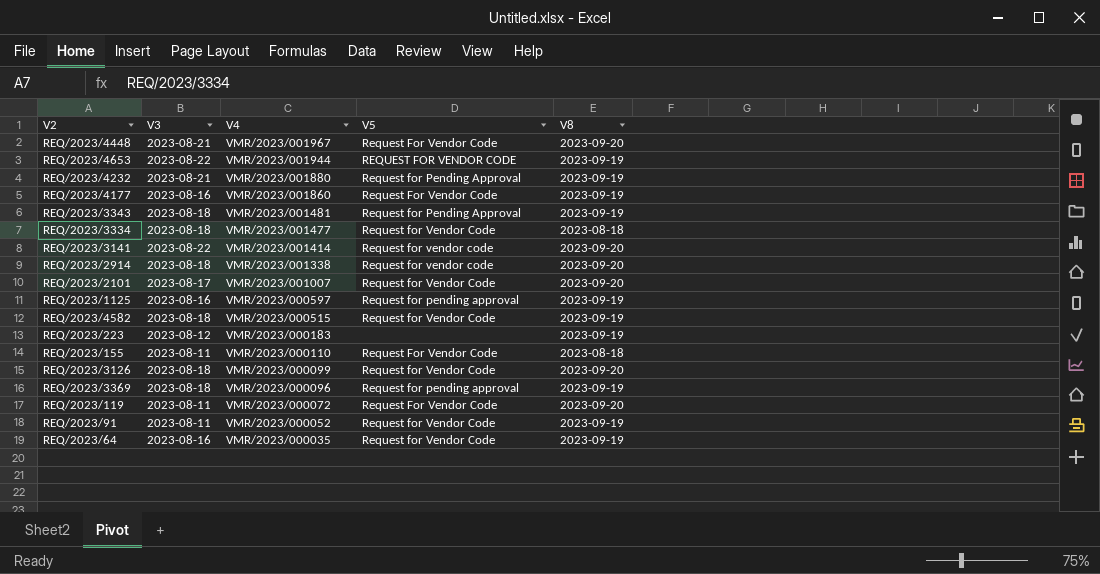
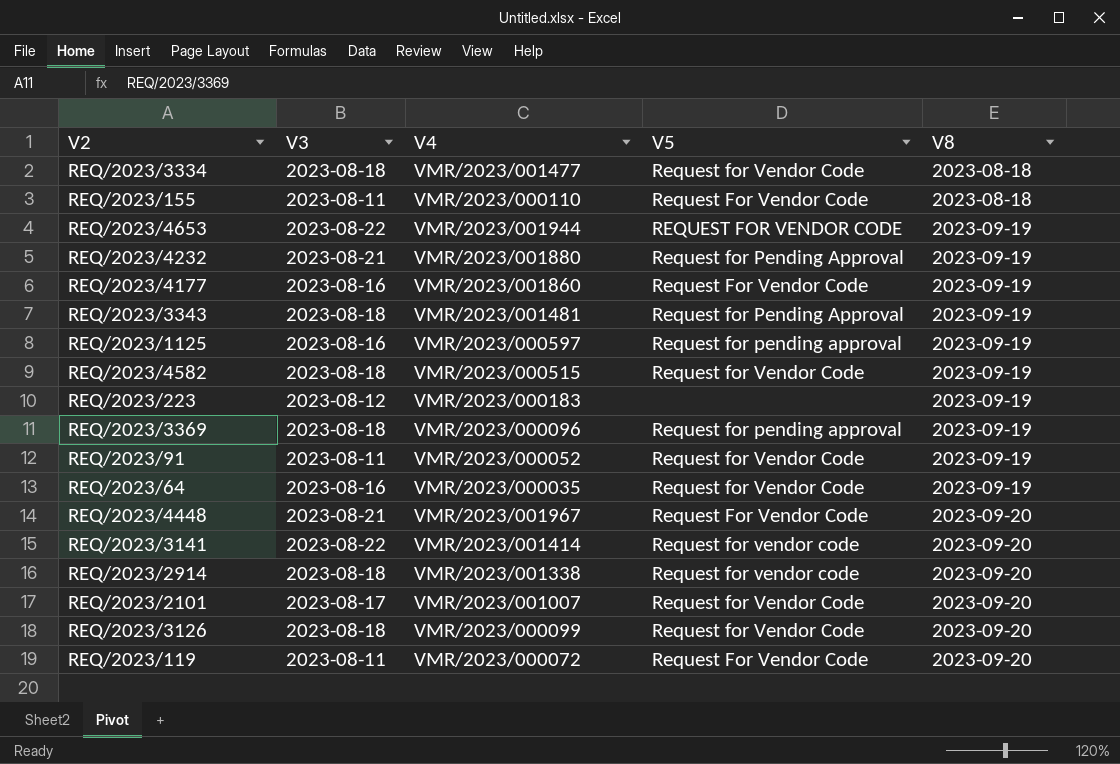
row order: V4 descending -> V8 ascending

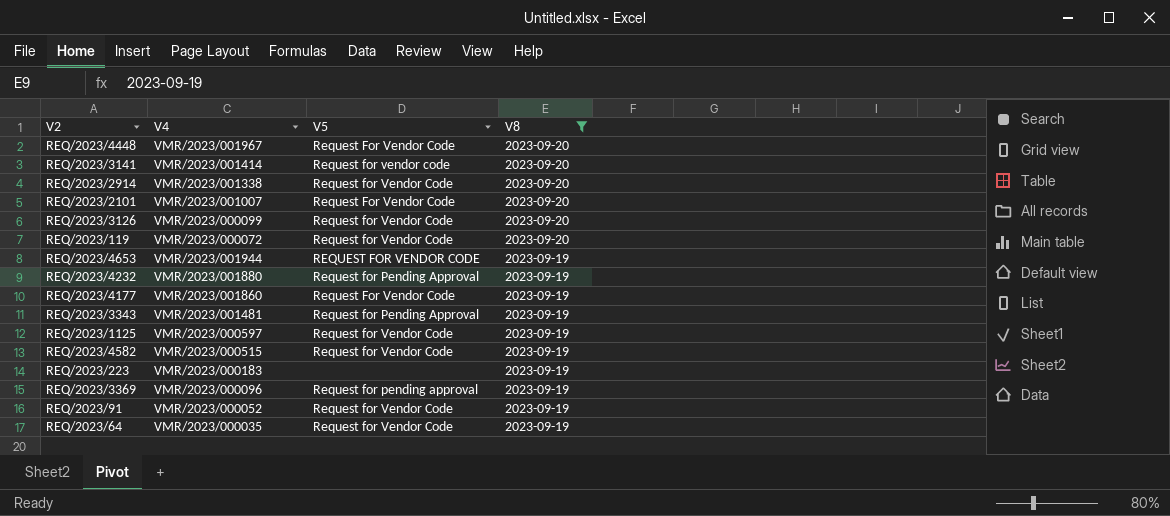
filter: none -> V8 != 2023-08-18
row order: V8 ascending -> V8 descending
column V3 | position: 2 -> none
REQ/2023/2914 | V5: Request for vendor code -> Request for Vendor Code
REQ/2023/2101 | V5: Request for Vendor Code -> Request For Vendor Code
REQ/2023/119 | V5: Request For Vendor Code -> Request for Vendor Code
REQ/2023/1125 | V5: Request for pending approval -> Request for Vendor Code

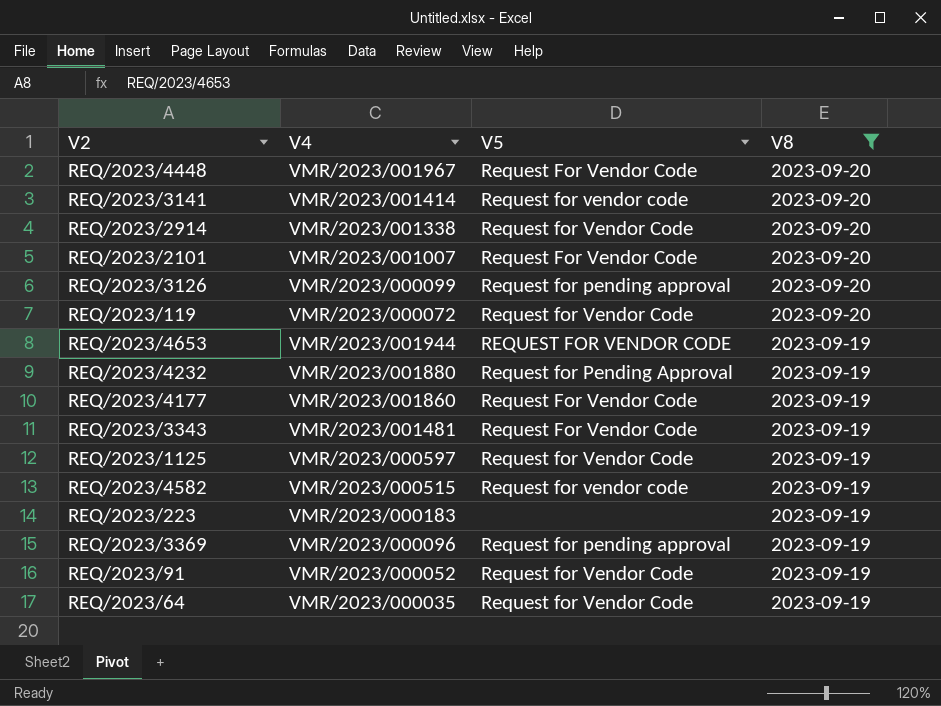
REQ/2023/3126 | V5: Request for Vendor Code -> Request for pending approval
REQ/2023/3343 | V5: Request for Pending Approval -> Request For Vendor Code
REQ/2023/4582 | V5: Request for Vendor Code -> Request for vendor code

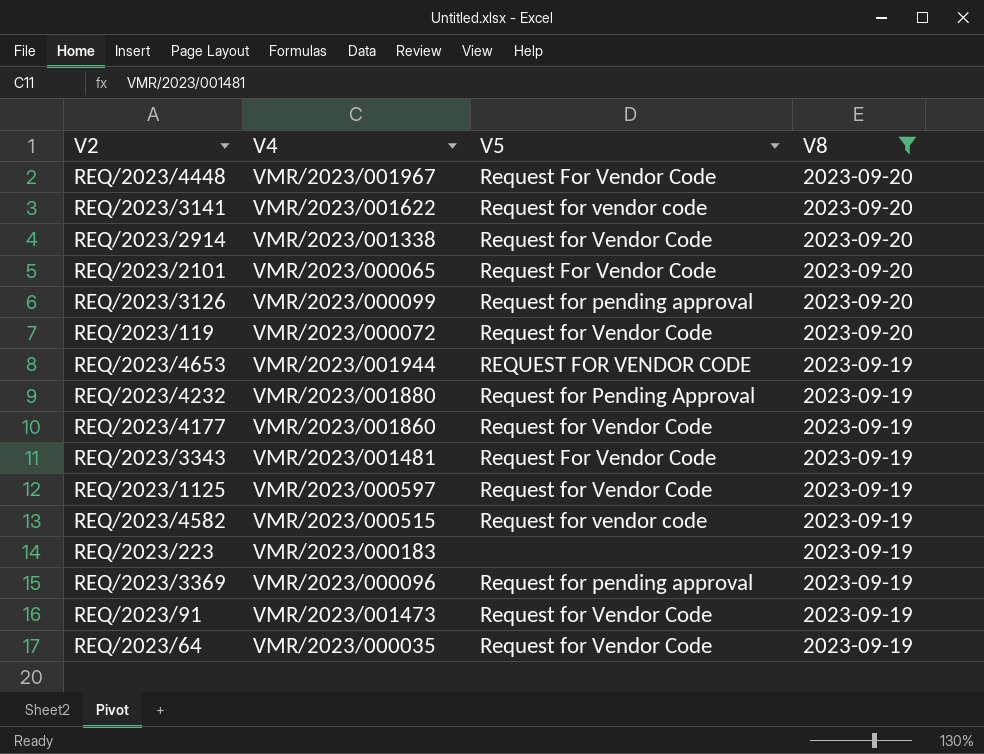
REQ/2023/3141 | V4: VMR/2023/001414 -> VMR/2023/001622
REQ/2023/2101 | V4: VMR/2023/001007 -> VMR/2023/000065
REQ/2023/4177 | V5: Request For Vendor Code -> Request for Vendor Code
REQ/2023/91 | V4: VMR/2023/000052 -> VMR/2023/001473

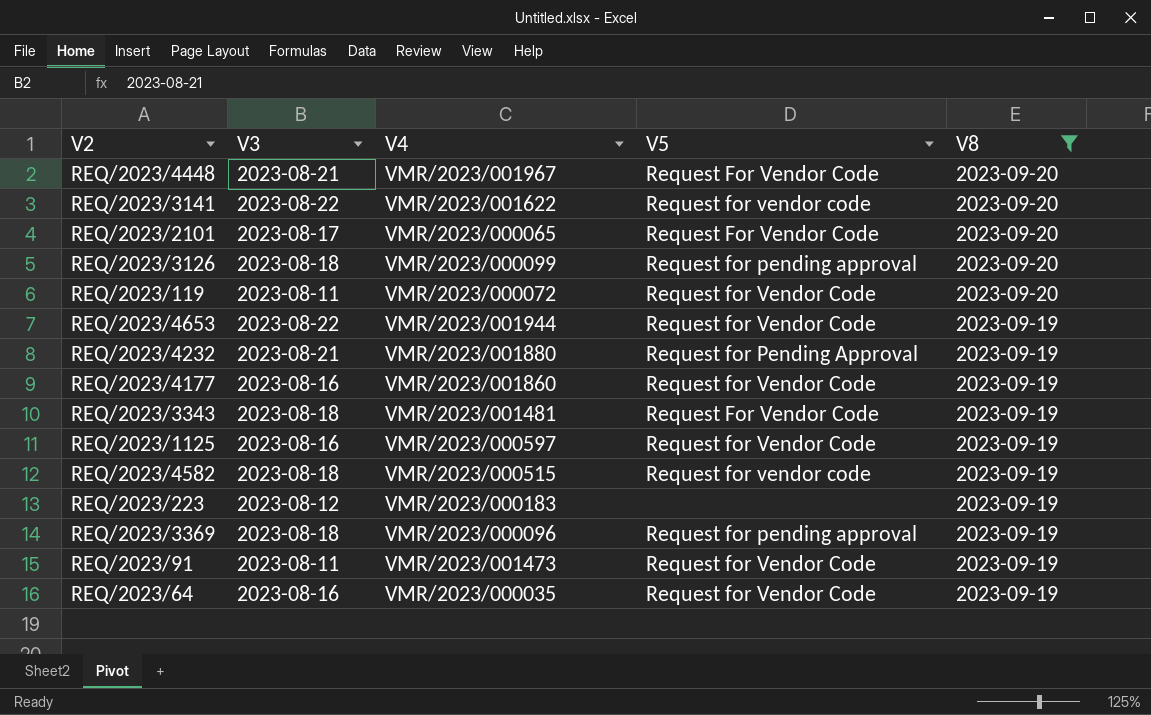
column V3 | position: none -> 2
row REQ/2023/2914: VMR/2023/001338 | Request for Vendor Code | 2023-09-20 -> none
REQ/2023/4653 | V5: REQUEST FOR VENDOR CODE -> Request for Vendor Code

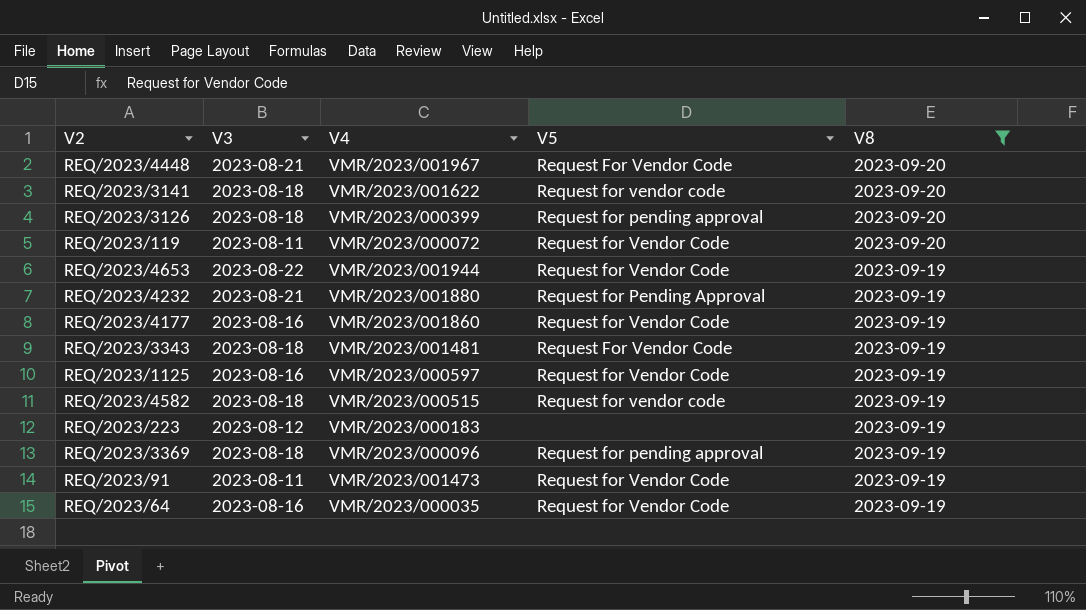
row REQ/2023/2101: 2023-08-17 | VMR/2023/000065 | Request For Vendor Code | 2023-09-20 -> none
REQ/2023/3141 | V3: 2023-08-22 -> 2023-08-18
REQ/2023/3126 | V4: VMR/2023/000099 -> VMR/2023/000399

